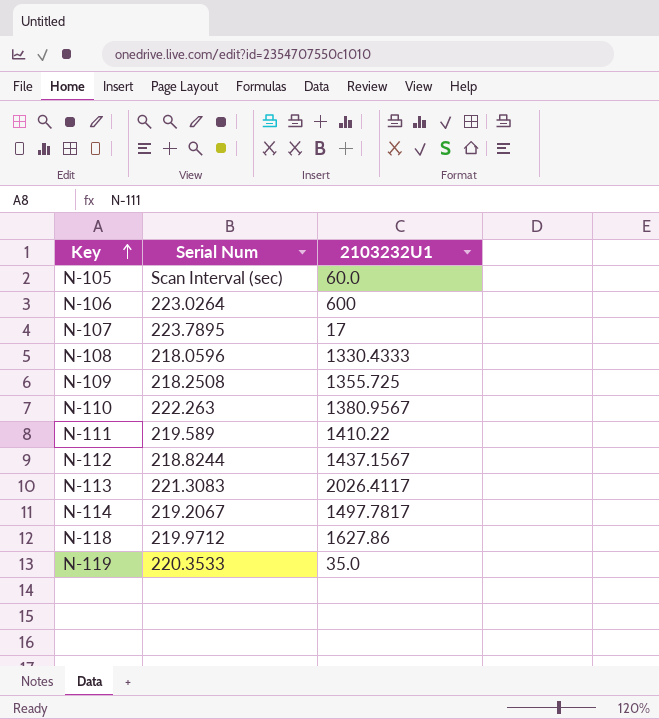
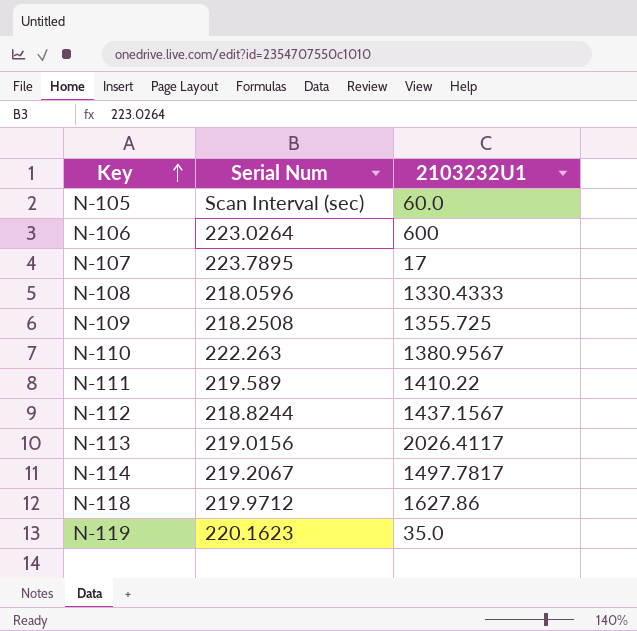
N-113 | Serial Num: 221.3083 -> 219.0156
N-119 | Serial Num: 220.3533 -> 220.1623

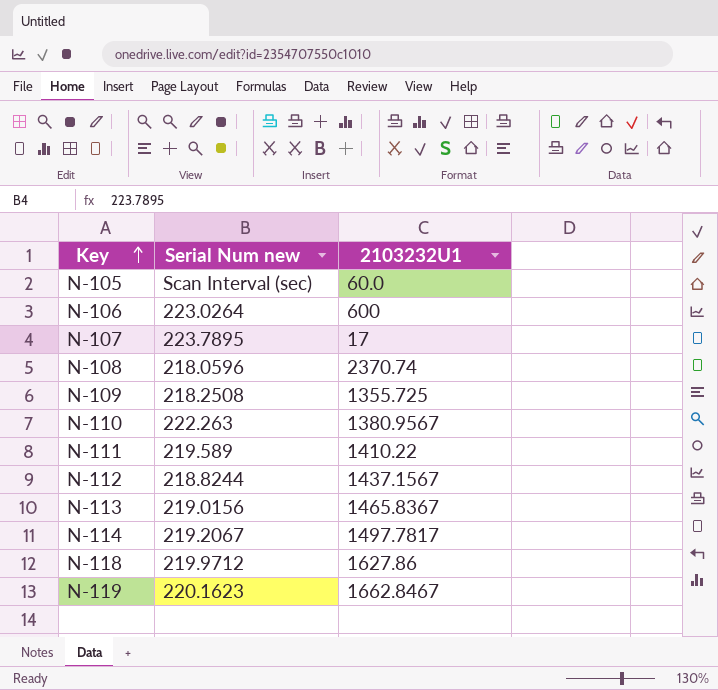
column name: Serial Num -> Serial Num new
N-108 | 2103232U1: 1330.4333 -> 2370.74
N-113 | 2103232U1: 2026.4117 -> 1465.8367
N-119 | 2103232U1: 35.0 -> 1662.8467

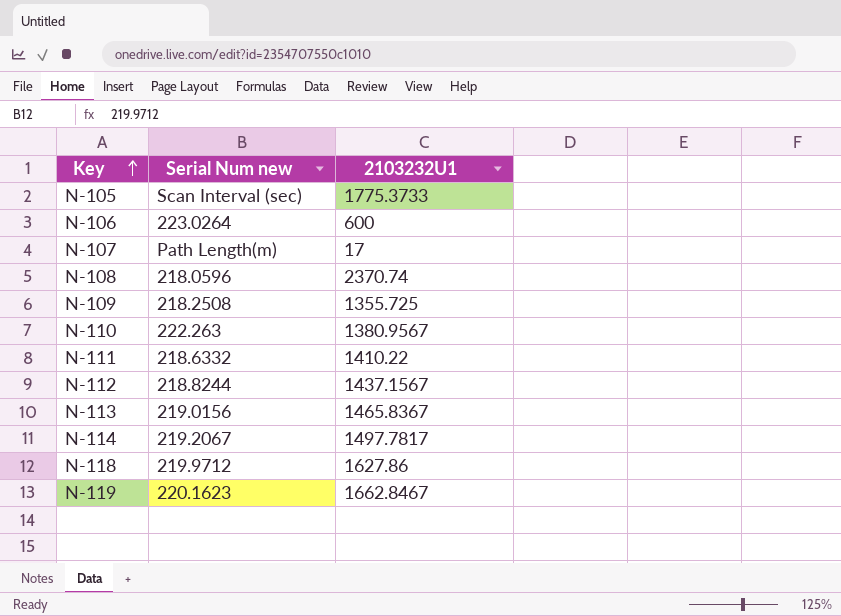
N-105 | 2103232U1: 60.0 -> 1775.3733
N-107 | Serial Num new: 223.7895 -> Path Length(m)
N-111 | Serial Num new: 219.589 -> 218.6332

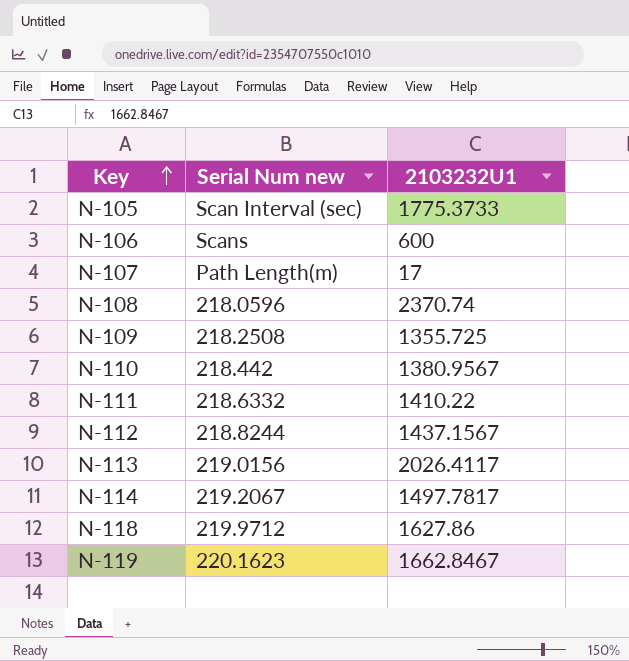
N-106 | Serial Num new: 223.0264 -> Scans
N-110 | Serial Num new: 222.263 -> 218.442
N-113 | 2103232U1: 1465.8367 -> 2026.4117

